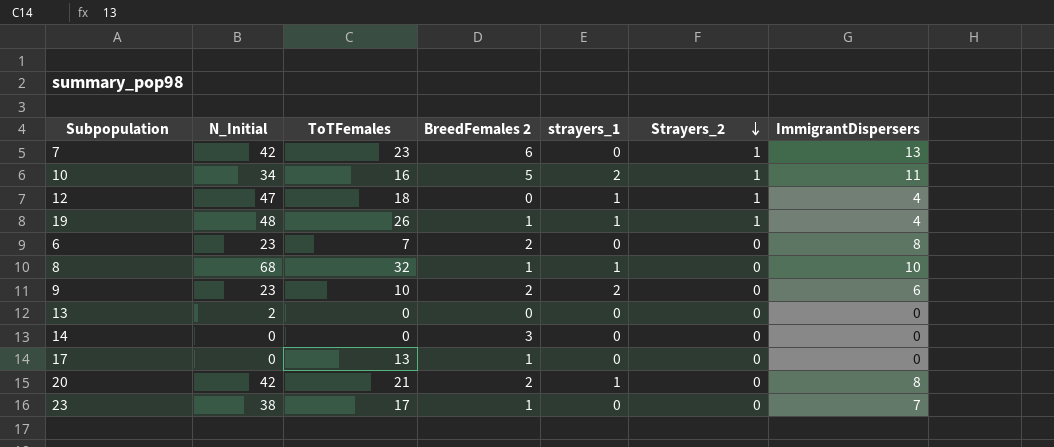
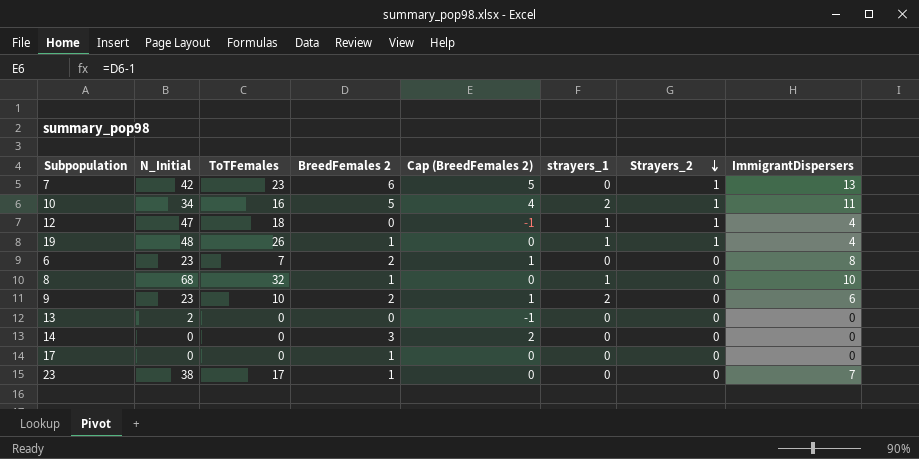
column Cap (BreedFemales 2) | formula: none -> [BreedFemales 2] - 1
row 20: 42 | 21 | 2 | 1 | 0 | 8 -> none
17 | ToTFemales: 13 -> 0

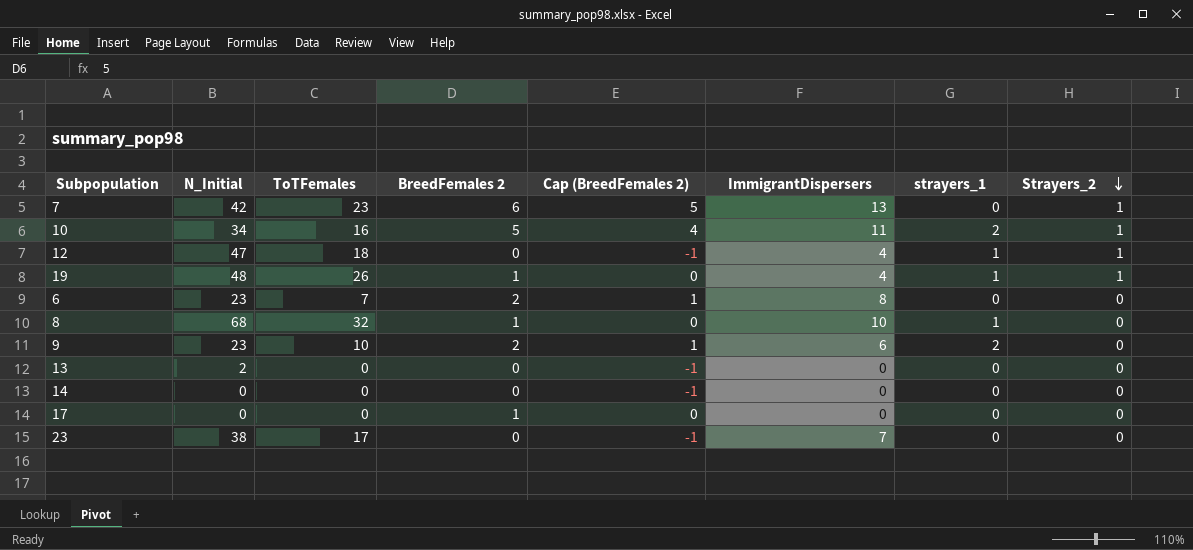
column ImmigrantDispersers | position: 8 -> 6
14 | BreedFemales 2: 3 -> 0
14 | Cap (BreedFemales 2): 2 -> -1
23 | BreedFemales 2: 1 -> 0
23 | Cap (BreedFemales 2): 0 -> -1

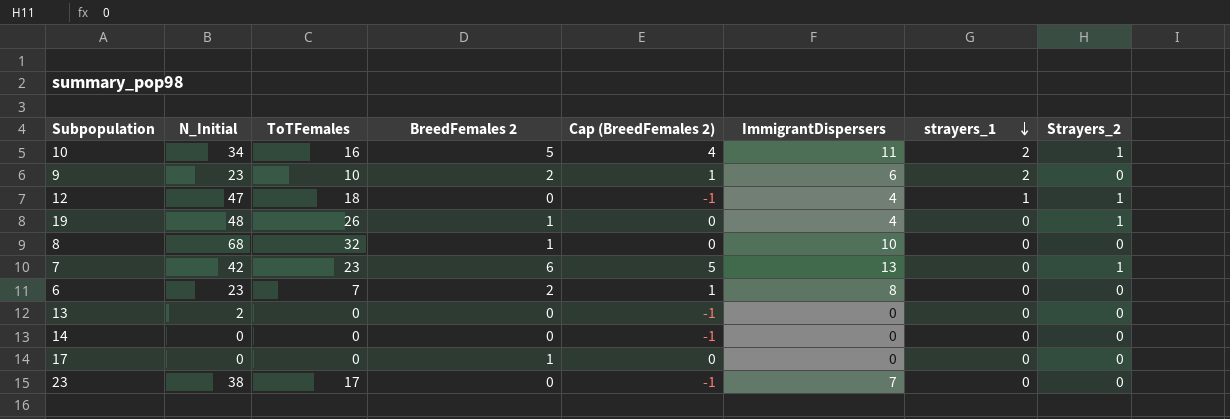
row order: Strayers_2 descending -> strayers_1 descending
19 | strayers_1: 1 -> 0
8 | strayers_1: 1 -> 0

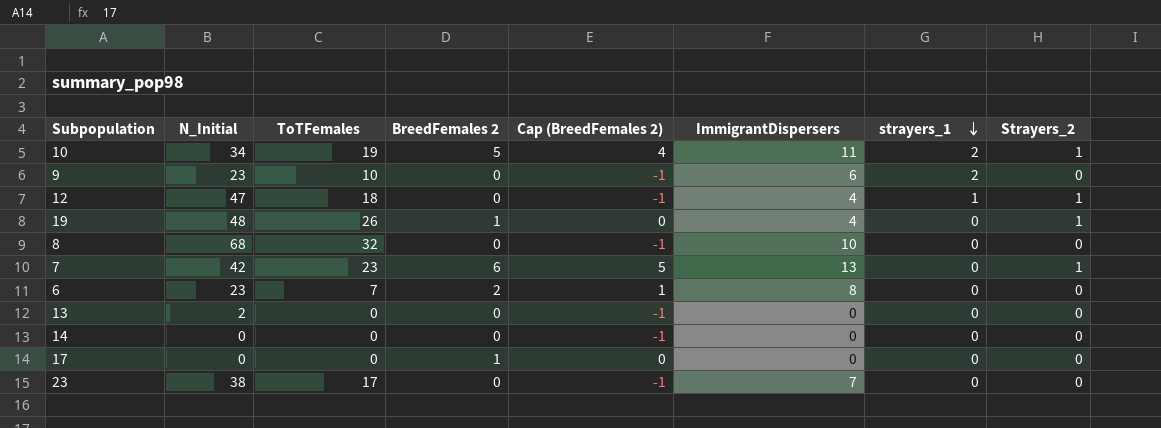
10 | ToTFemales: 16 -> 19
9 | BreedFemales 2: 2 -> 0
9 | Cap (BreedFemales 2): 1 -> -1
8 | BreedFemales 2: 1 -> 0
8 | Cap (BreedFemales 2): 0 -> -1

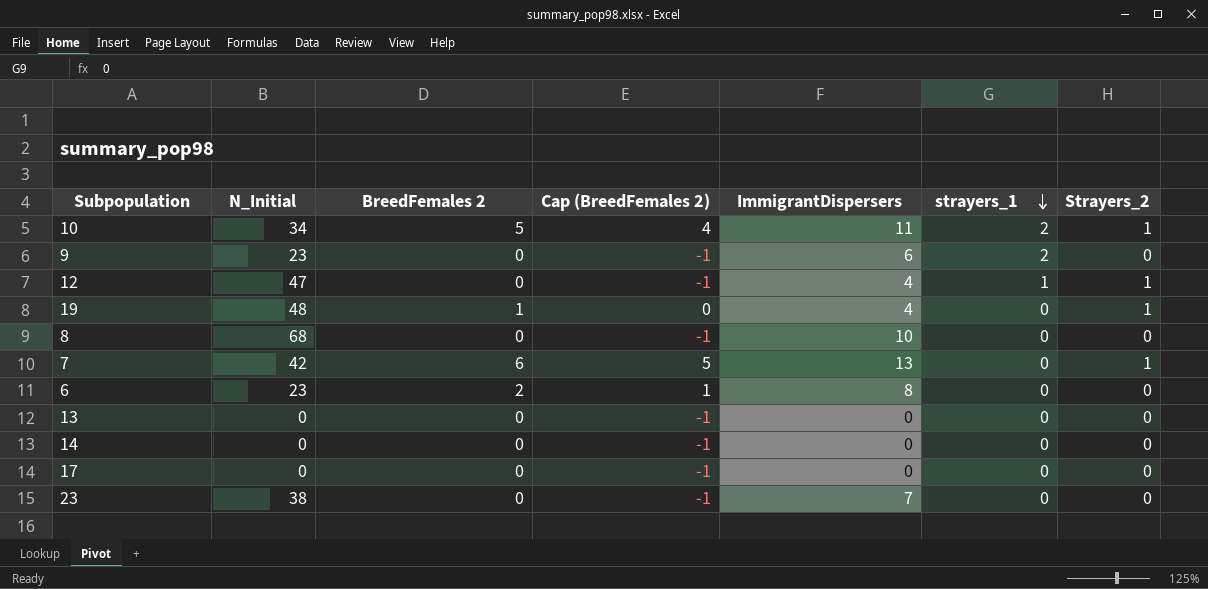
column ToTFemales | position: 3 -> none
13 | N_Initial: 2 -> 0
17 | BreedFemales 2: 1 -> 0
17 | Cap (BreedFemales 2): 0 -> -1

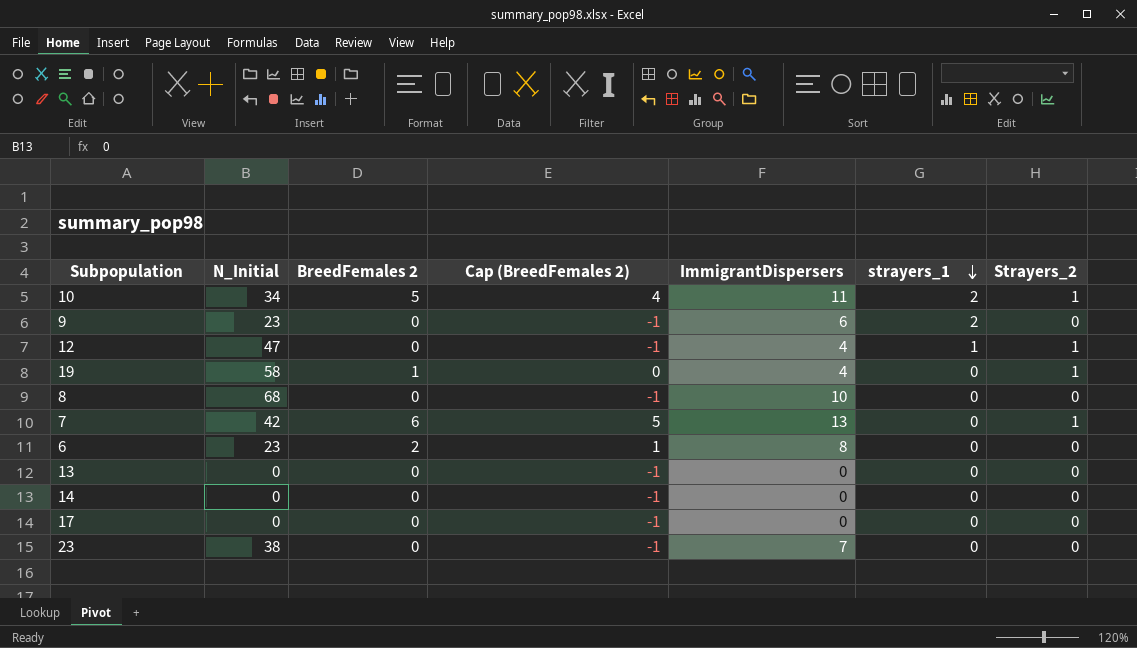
19 | N_Initial: 48 -> 58

